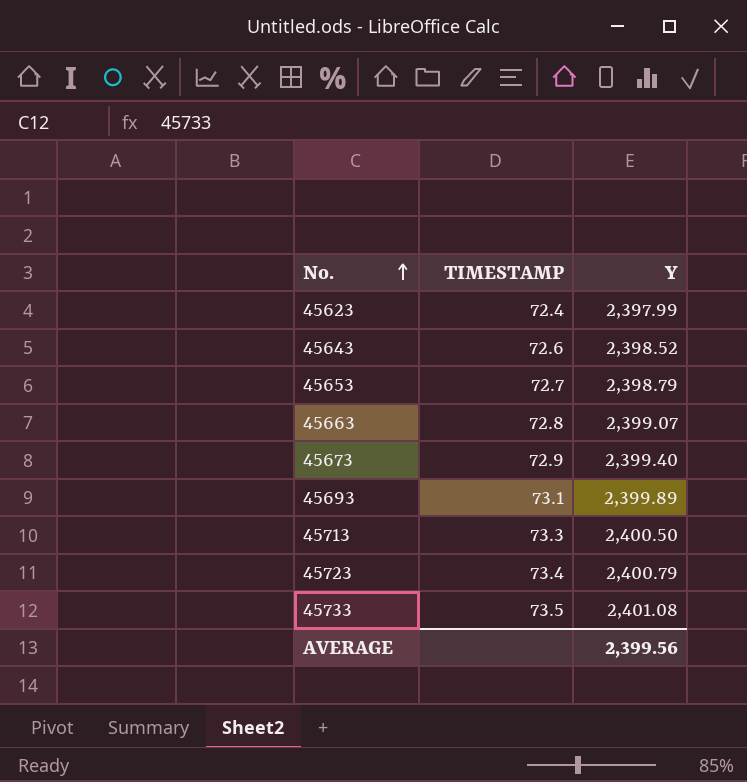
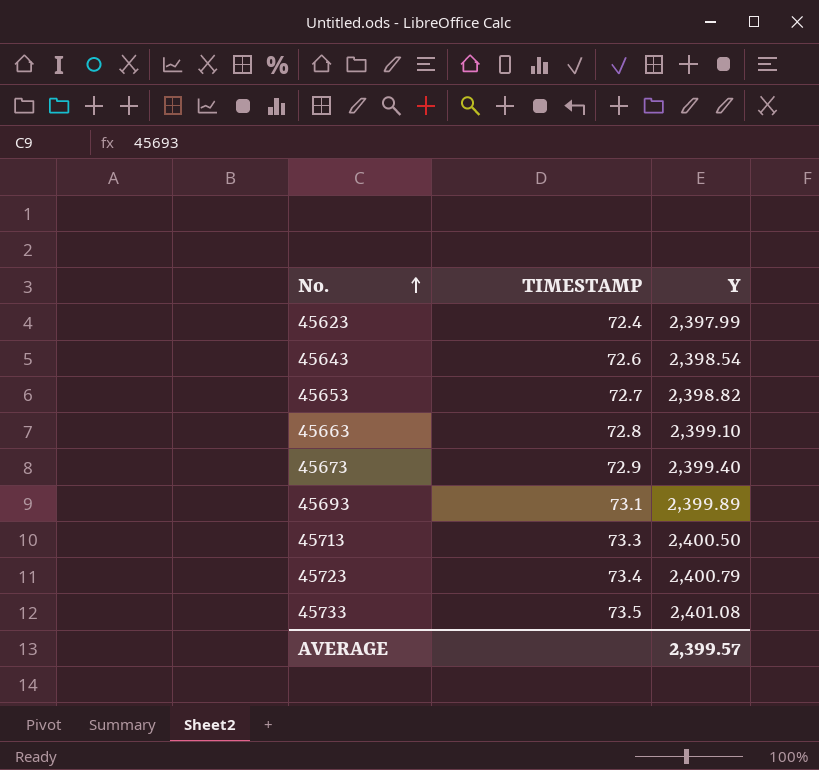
45643 | Y: 2,398.52 -> 2,398.54
45653 | Y: 2,398.79 -> 2,398.82
45663 | Y: 2,399.07 -> 2,399.10
AVERAGE | Y: 2,399.56 -> 2,399.57

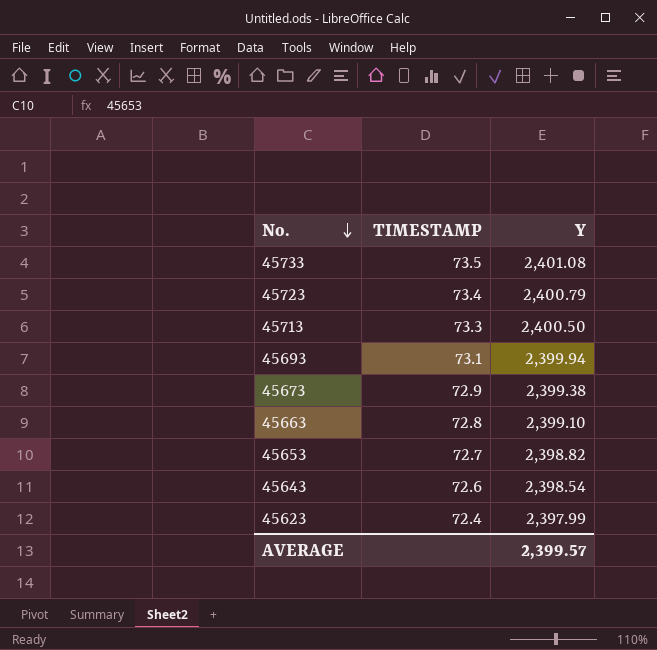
row order: No. ascending -> No. descending
45693 | Y: 2,399.89 -> 2,399.94
45673 | Y: 2,399.40 -> 2,399.38

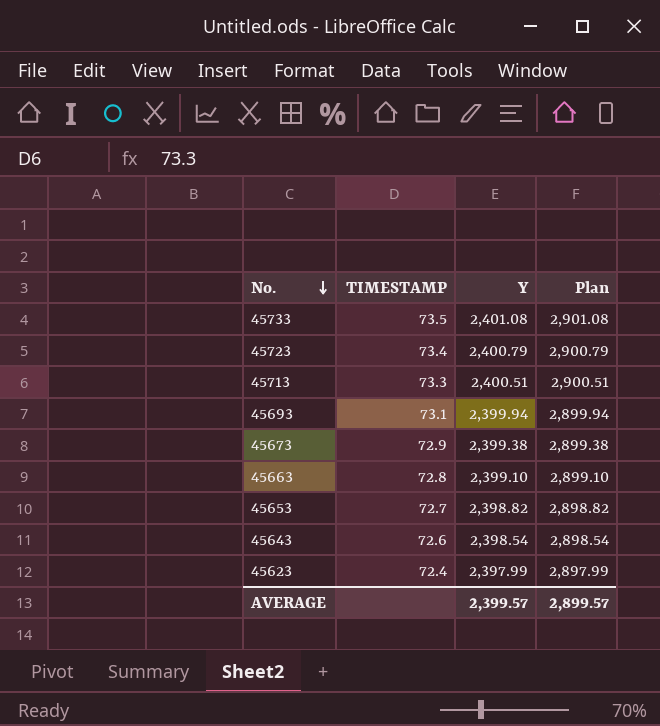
column Plan | formula: none -> [Y] + 500
45713 | Y: 2,400.50 -> 2,400.51

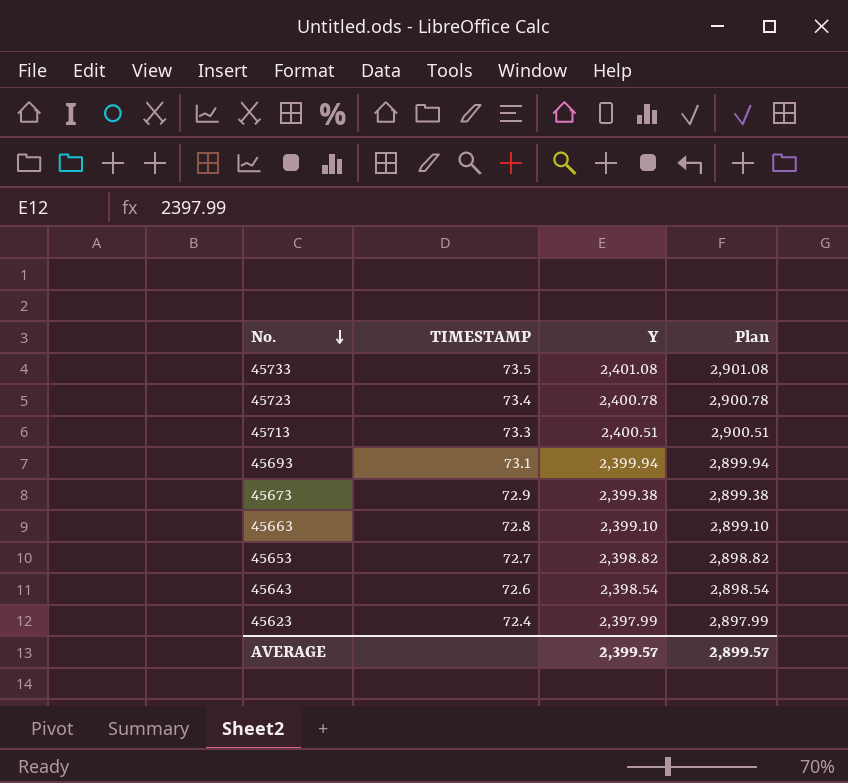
45723 | Y: 2,400.79 -> 2,400.78
45723 | Plan: 2,900.79 -> 2,900.78

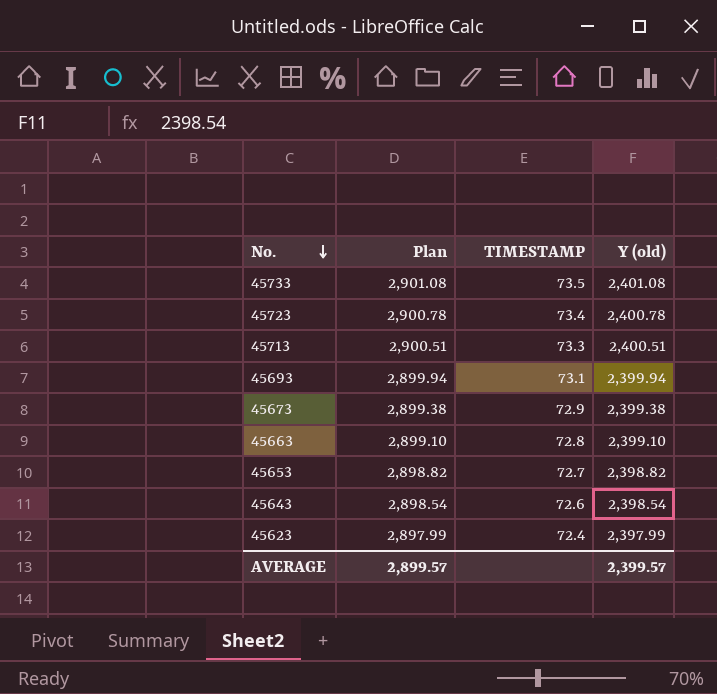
column Plan | position: 4 -> 2
column name: Y -> Y (old)

